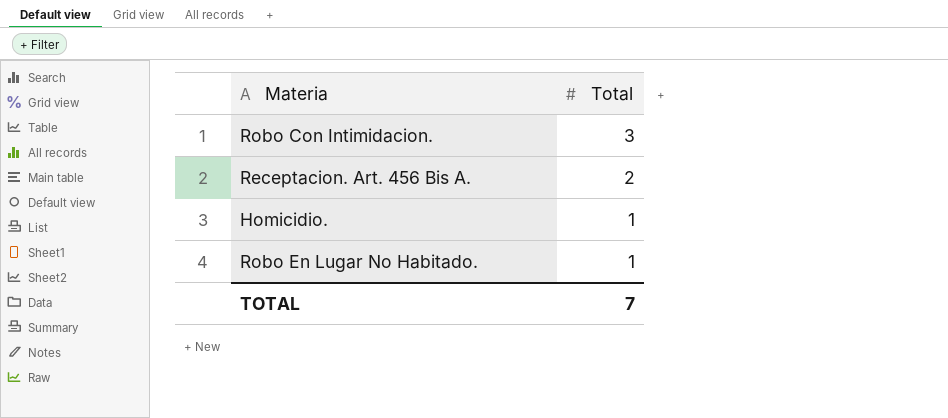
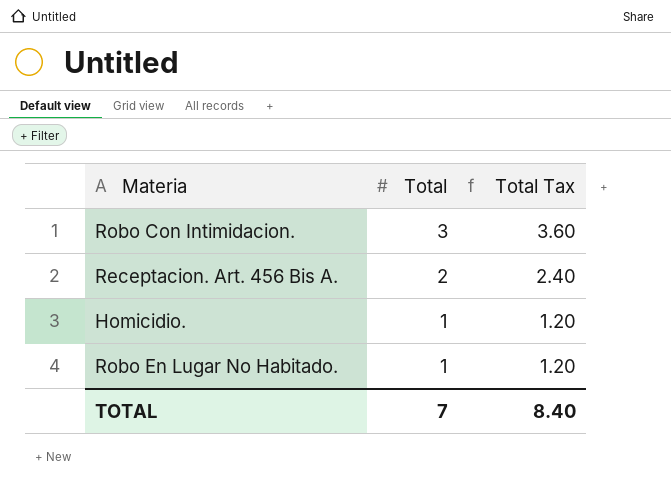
column Total Tax | formula: none -> [Total] * 1.2

